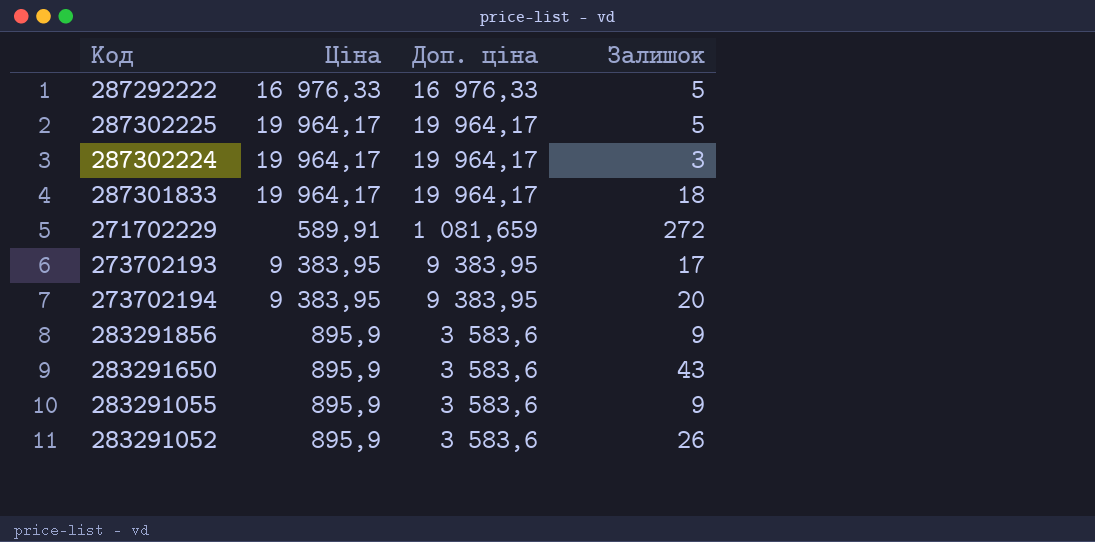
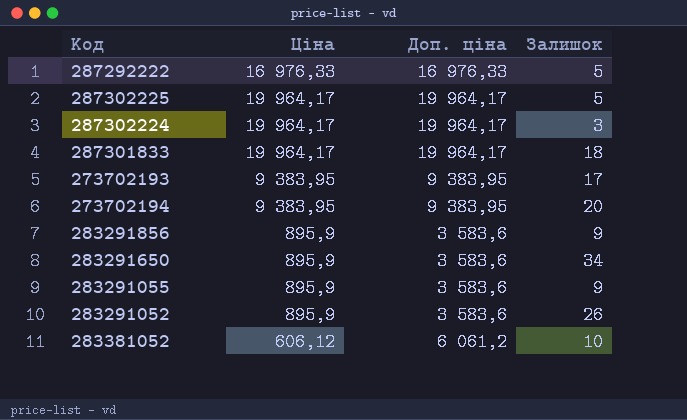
row 271702229: 589,91 | 1 081,659 | 272 -> none
283291650 | Залишок: 43 -> 34
row 283381052: none -> 606,12 | 6 061,2 | 10

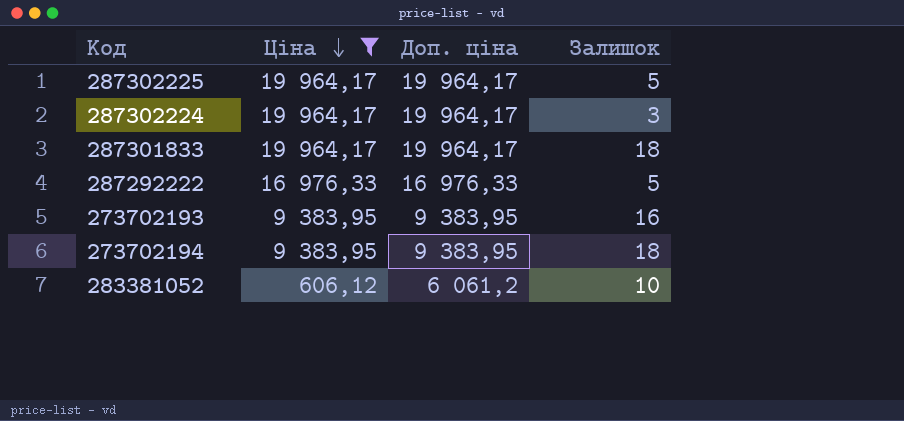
filter: none -> Ціна != 895,9
row order: none -> Ціна descending
273702193 | Залишок: 17 -> 16
273702194 | Залишок: 20 -> 18

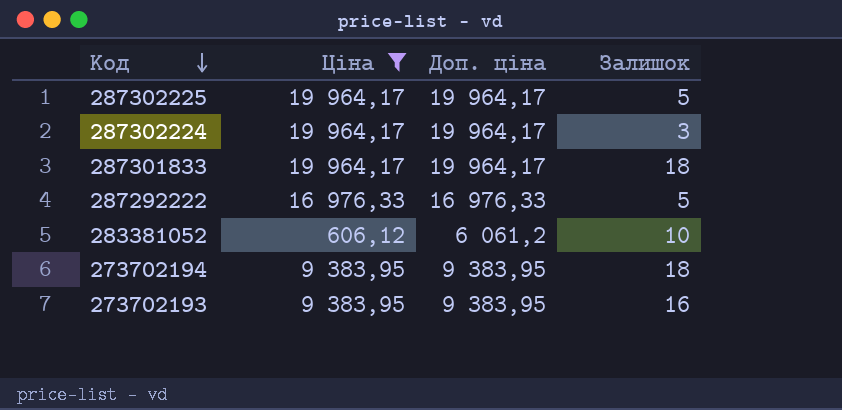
row order: Ціна descending -> Код descending

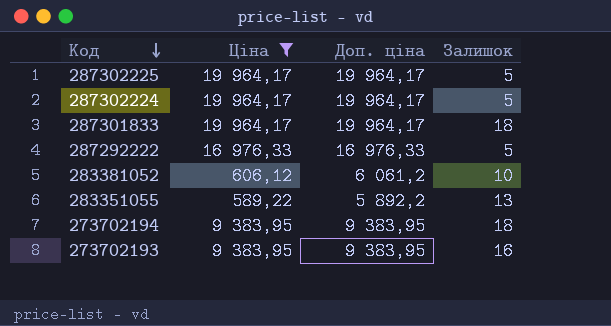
287302224 | Залишок: 3 -> 5
row 283351055: none -> 589,22 | 5 892,2 | 13

